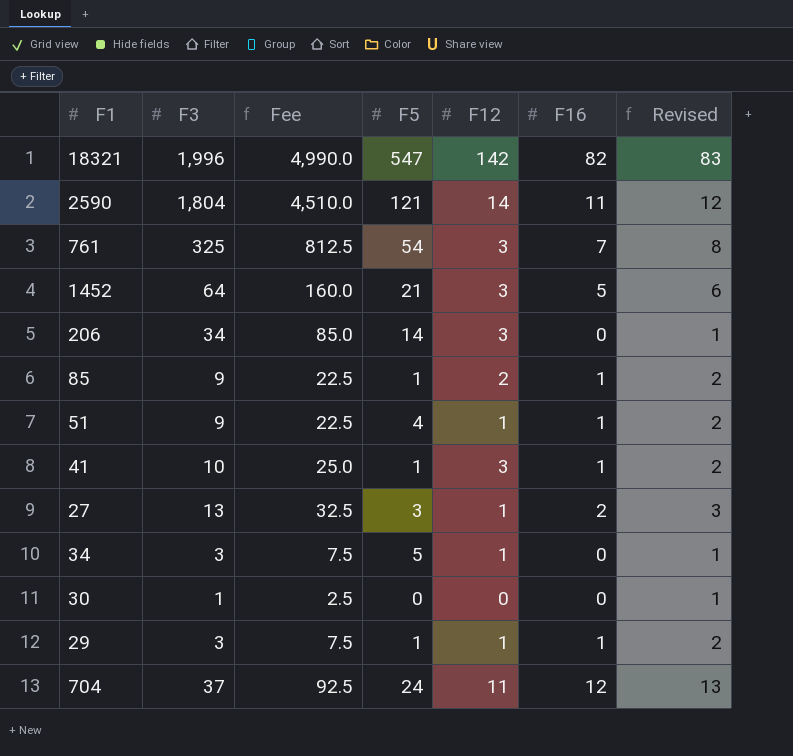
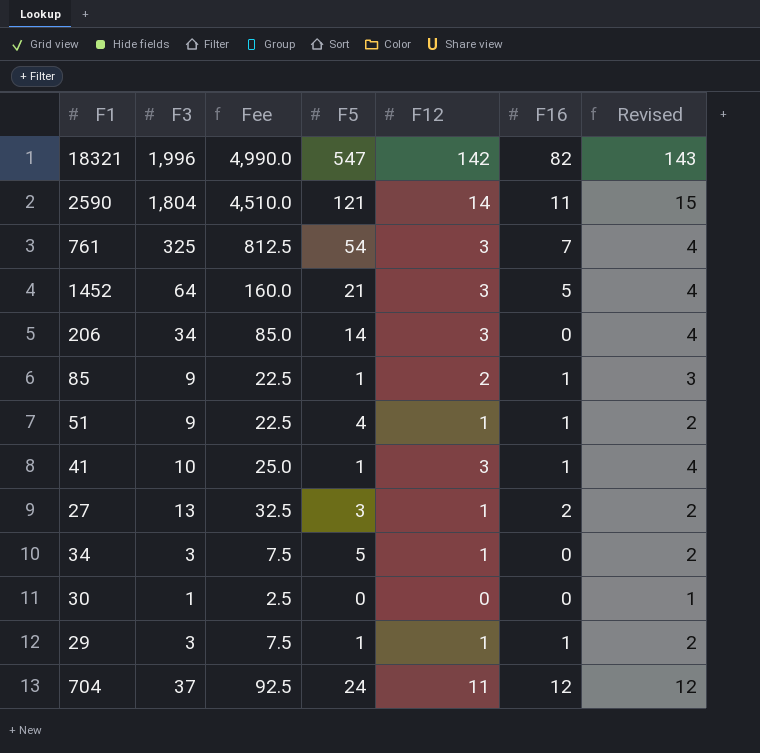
column Revised | formula: [F16] + 1 -> [F12] + 1

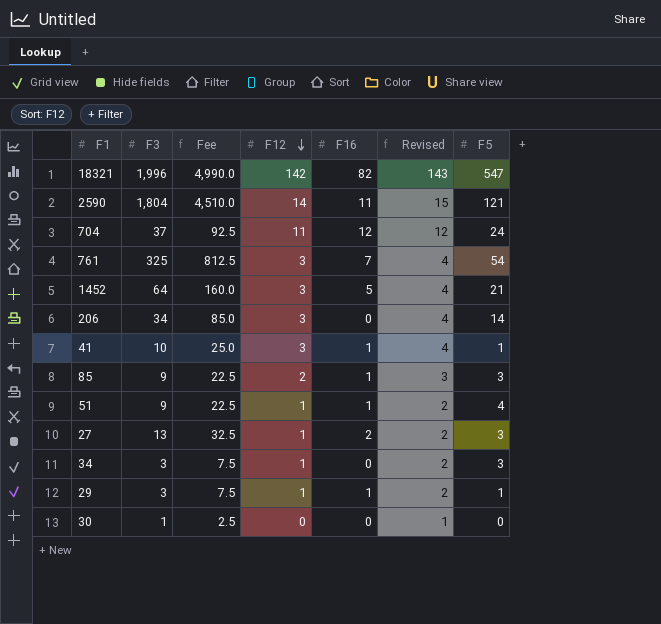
row order: none -> F12 descending
column F5 | position: 4 -> 7
85 | F5: 1 -> 3
34 | F5: 5 -> 3

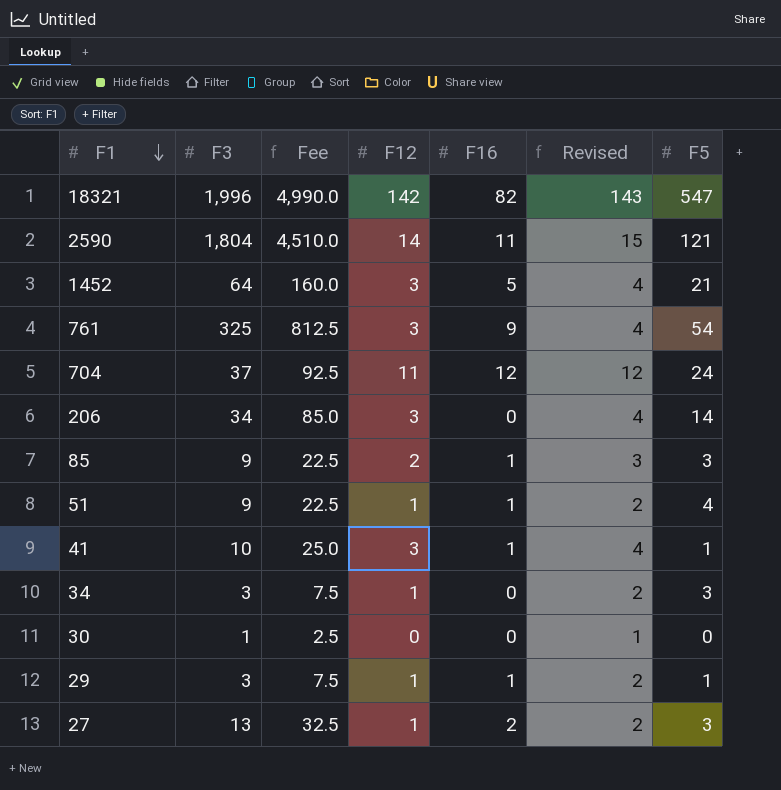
row order: F12 descending -> F1 descending
761 | F16: 7 -> 9

